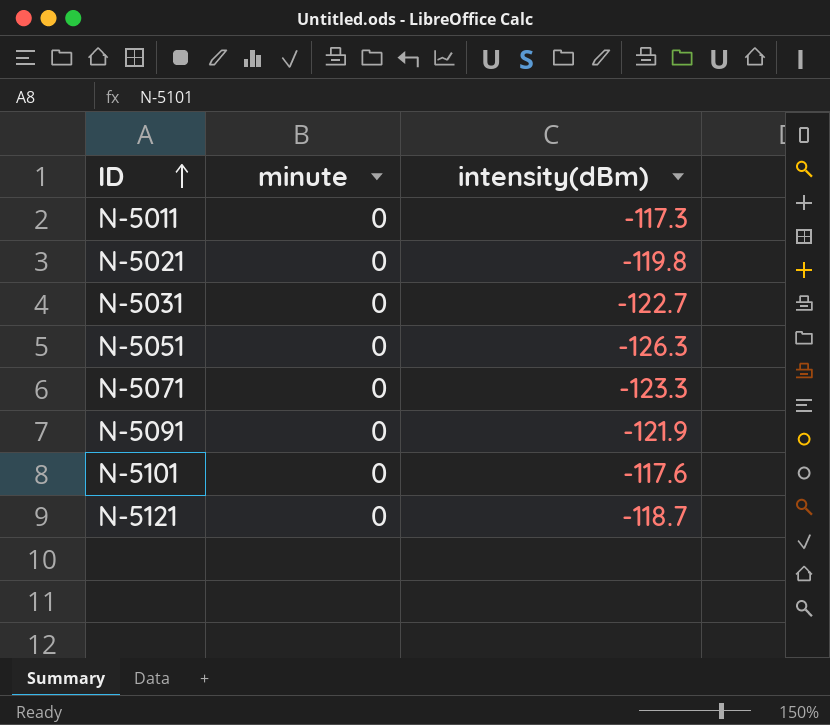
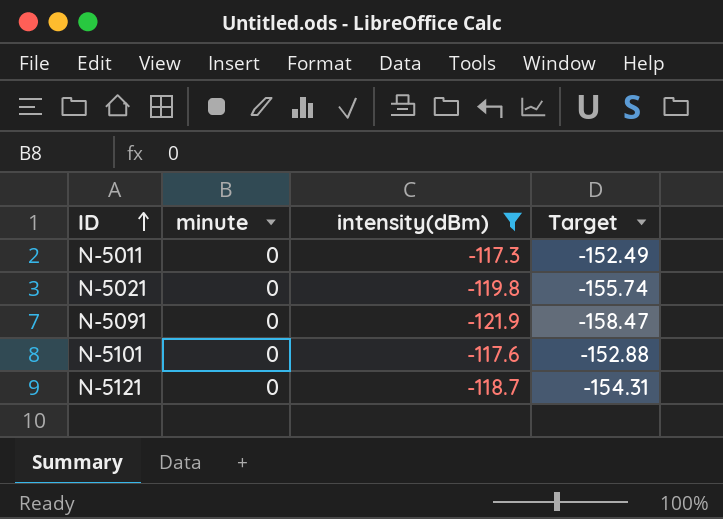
filter: none -> intensity(dBm) >= -121.9
column Target | formula: none -> [intensity(dBm)] * 1.3

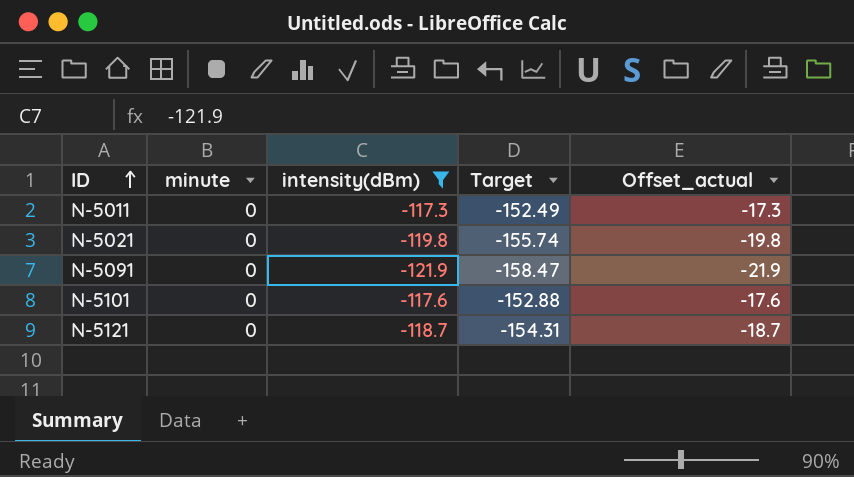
column Offset_actual | formula: none -> [intensity(dBm)] + 100

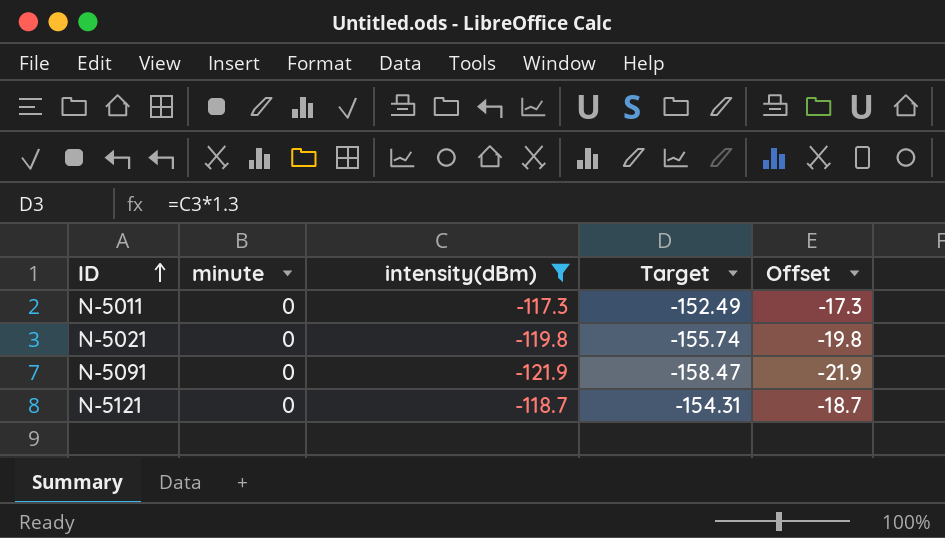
column name: Offset_actual -> Offset
row N-5101: 0 | -117.6 | -152.88 | -17.6 -> none

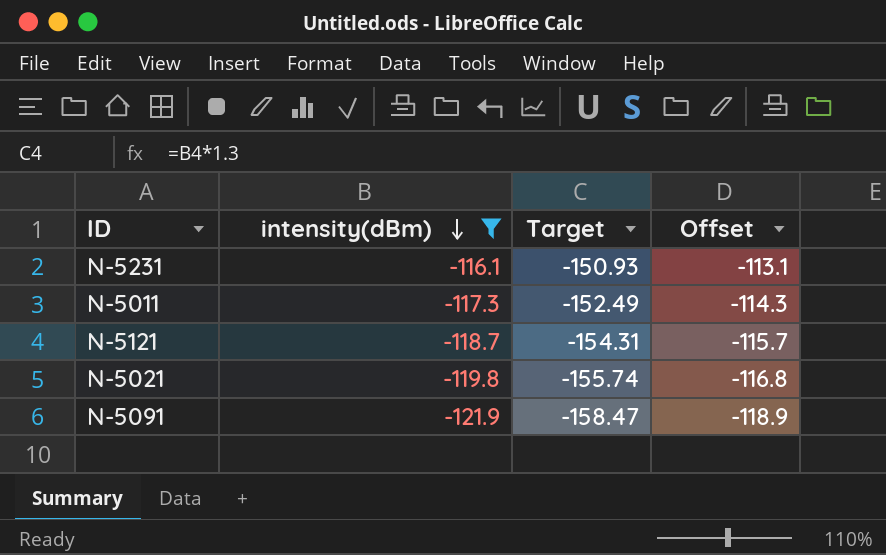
row order: ID ascending -> intensity(dBm) descending
column minute | position: 2 -> none
column Offset | formula: [intensity(dBm)] + 100 -> [intensity(dBm)] + 3
row N-5231: none -> -116.1 | -150.93 | -113.1

